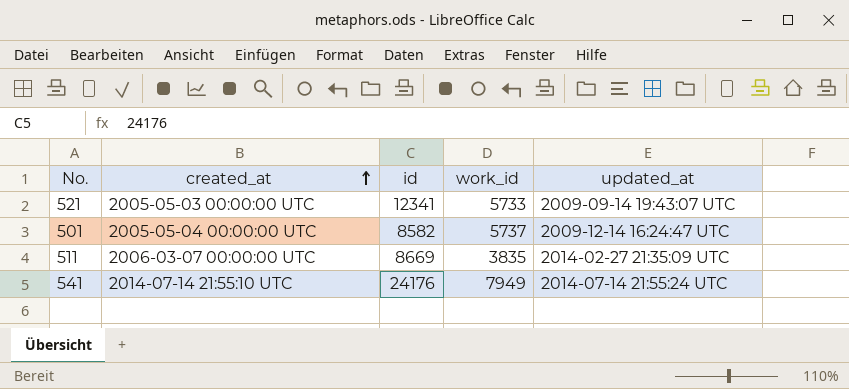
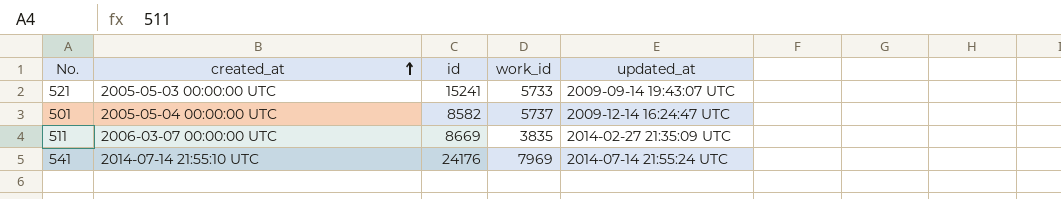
521 | id: 12341 -> 15241
541 | work_id: 7949 -> 7969

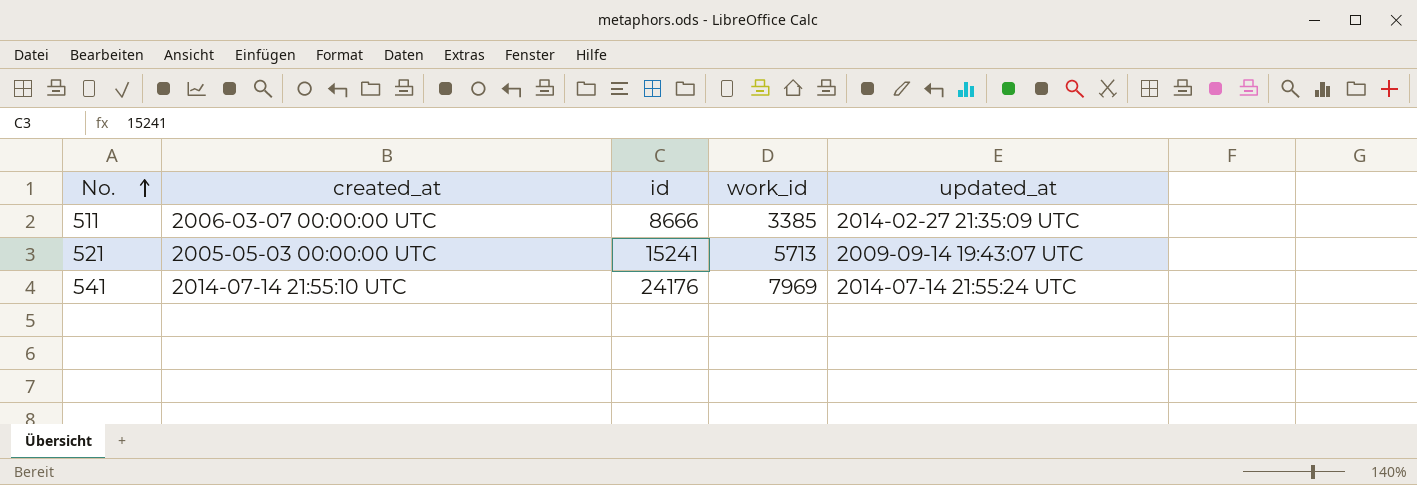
row order: created_at ascending -> No. ascending
row 501: 2005-05-04 00:00:00 UTC | 8582 | 5737 | 2009-12-14 16:24:47 UTC -> none
511 | id: 8669 -> 8666
511 | work_id: 3835 -> 3385
521 | work_id: 5733 -> 5713

